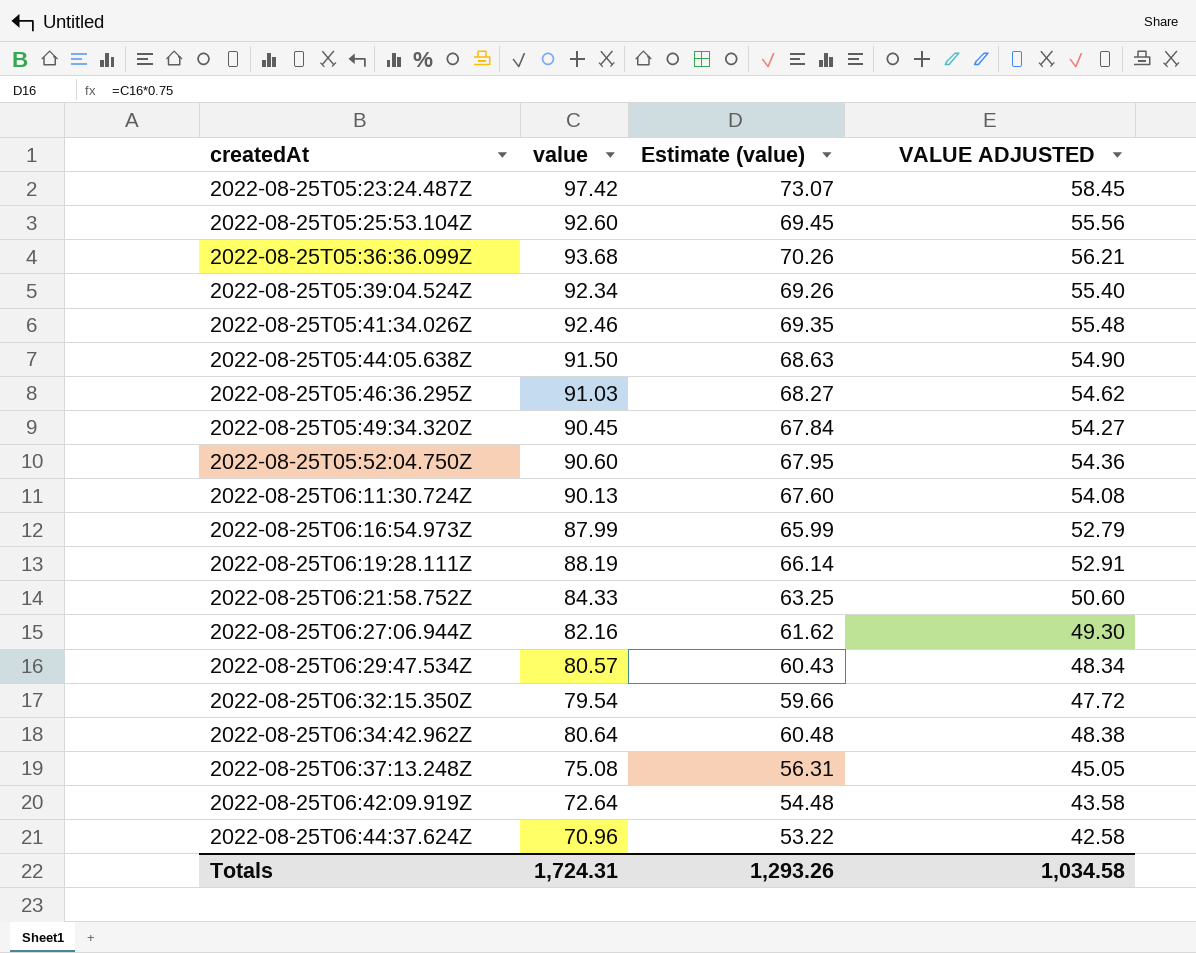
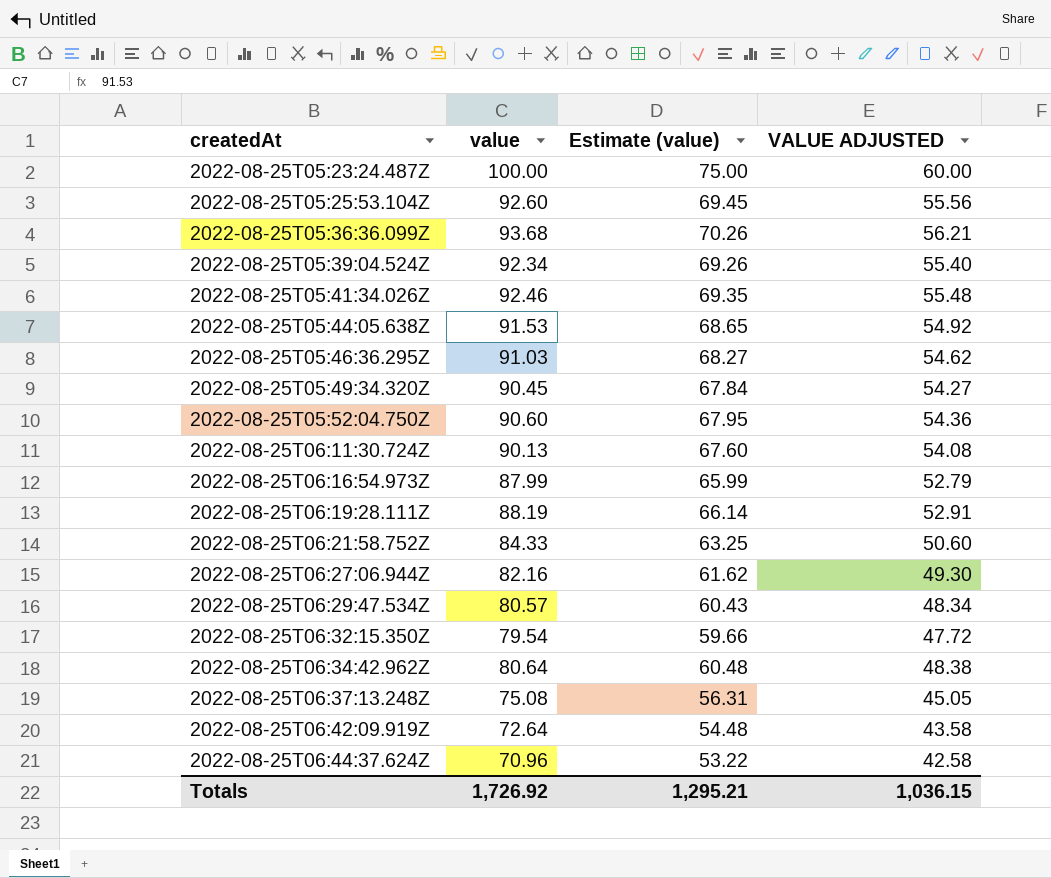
2022-08-25T05:23:24.487Z | value: 97.42 -> 100.00
2022-08-25T05:23:24.487Z | Estimate (value): 73.07 -> 75.00
2022-08-25T05:23:24.487Z | VALUE ADJUSTED: 58.45 -> 60.00
2022-08-25T05:44:05.638Z | value: 91.50 -> 91.53
2022-08-25T05:44:05.638Z | Estimate (value): 68.63 -> 68.65
2022-08-25T05:44:05.638Z | VALUE ADJUSTED: 54.90 -> 54.92
Totals | value: 1,724.31 -> 1,726.92
Totals | Estimate (value): 1,293.26 -> 1,295.21
Totals | VALUE ADJUSTED: 1,034.58 -> 1,036.15

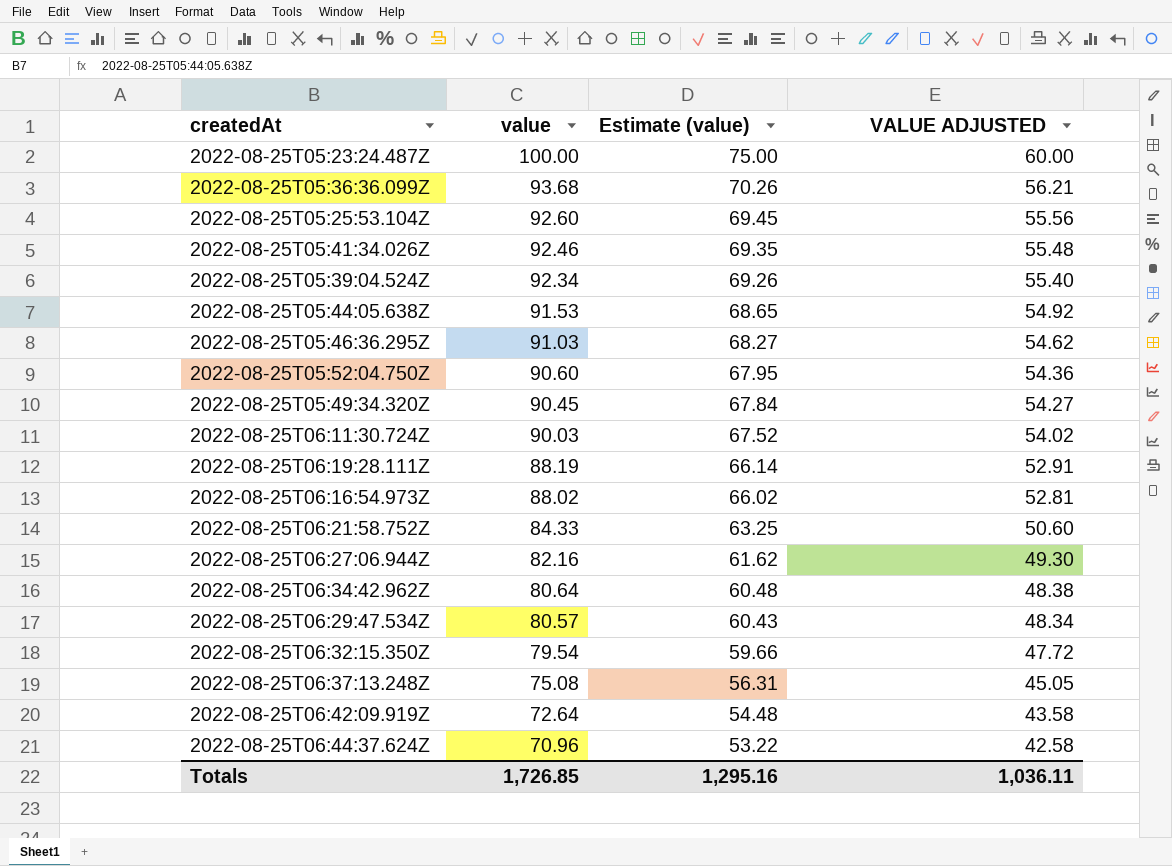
row order: createdAt ascending -> value descending
2022-08-25T06:11:30.724Z | value: 90.13 -> 90.03
2022-08-25T06:11:30.724Z | Estimate (value): 67.60 -> 67.52
2022-08-25T06:11:30.724Z | VALUE ADJUSTED: 54.08 -> 54.02
2022-08-25T06:16:54.973Z | value: 87.99 -> 88.02
2022-08-25T06:16:54.973Z | Estimate (value): 65.99 -> 66.02
2022-08-25T06:16:54.973Z | VALUE ADJUSTED: 52.79 -> 52.81
Totals | value: 1,726.92 -> 1,726.85
Totals | Estimate (value): 1,295.21 -> 1,295.16
Totals | VALUE ADJUSTED: 1,036.15 -> 1,036.11

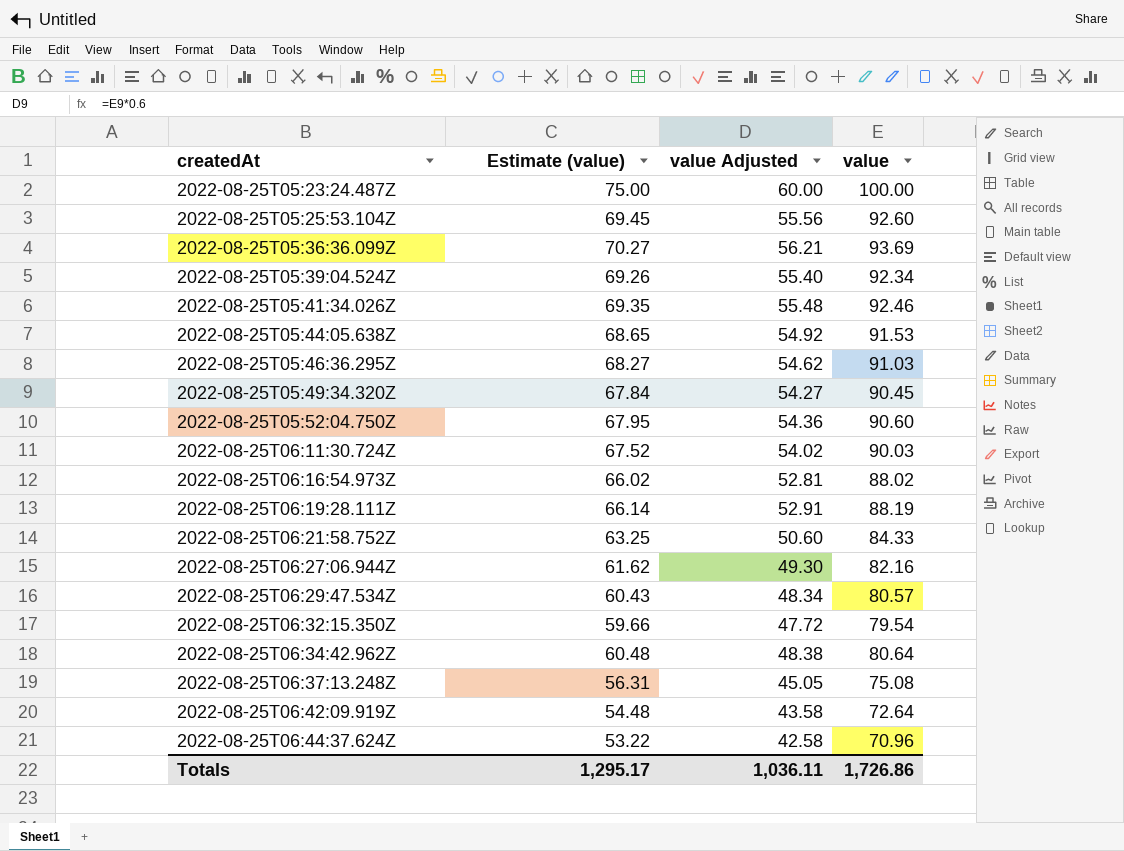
row order: value descending -> createdAt ascending
column name: VALUE ADJUSTED -> value Adjusted
column value | position: 2 -> 4
2022-08-25T05:36:36.099Z | Estimate (value): 70.26 -> 70.27
2022-08-25T05:36:36.099Z | value: 93.68 -> 93.69
Totals | Estimate (value): 1,295.16 -> 1,295.17
Totals | value: 1,726.85 -> 1,726.86

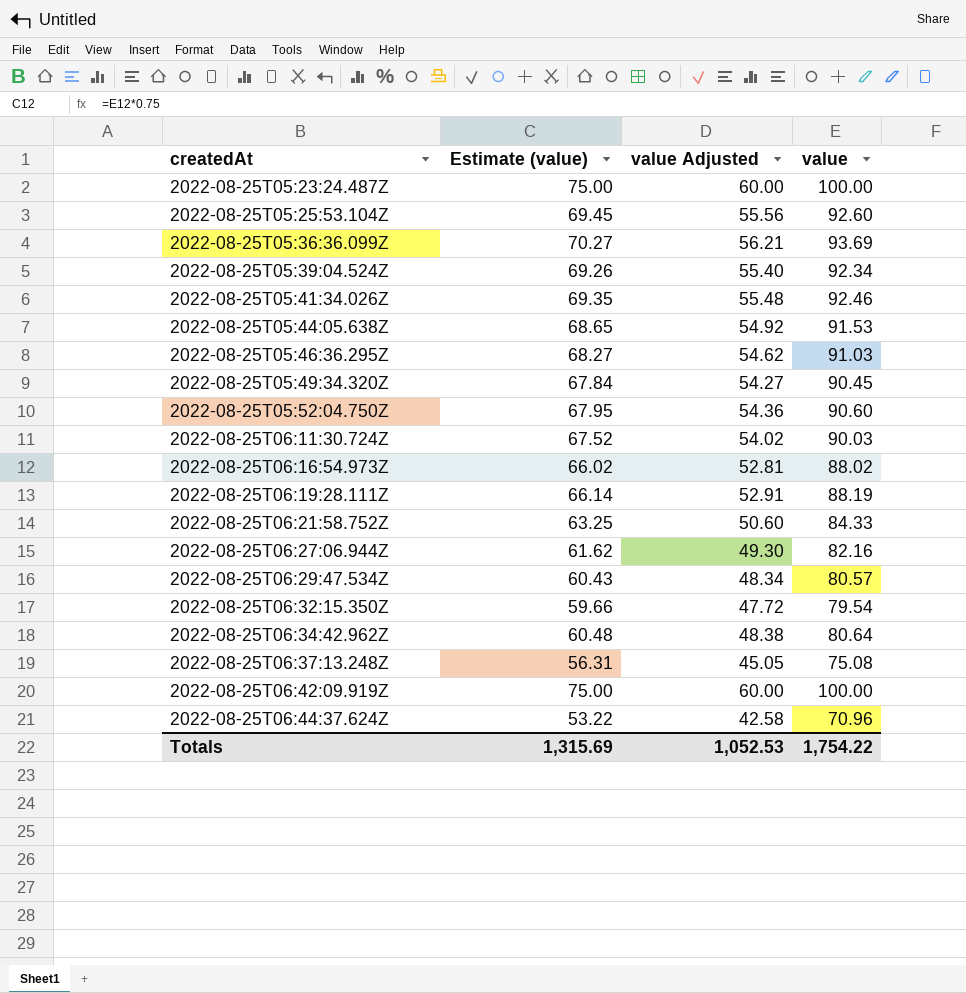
2022-08-25T06:42:09.919Z | Estimate (value): 54.48 -> 75.00
2022-08-25T06:42:09.919Z | value Adjusted: 43.58 -> 60.00
2022-08-25T06:42:09.919Z | value: 72.64 -> 100.00
Totals | Estimate (value): 1,295.17 -> 1,315.69
Totals | value Adjusted: 1,036.11 -> 1,052.53
Totals | value: 1,726.86 -> 1,754.22

